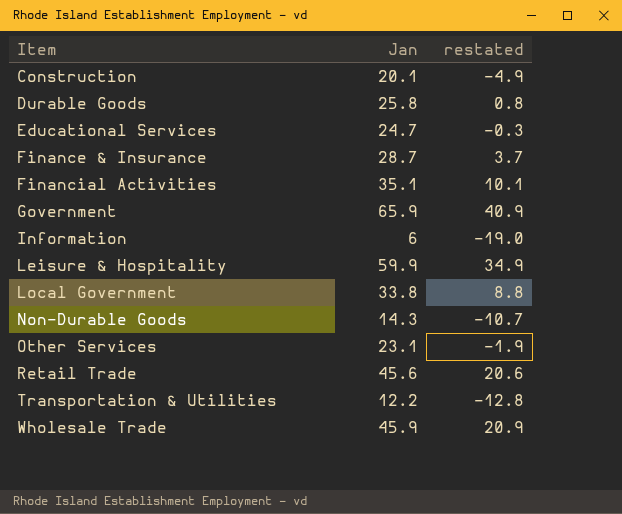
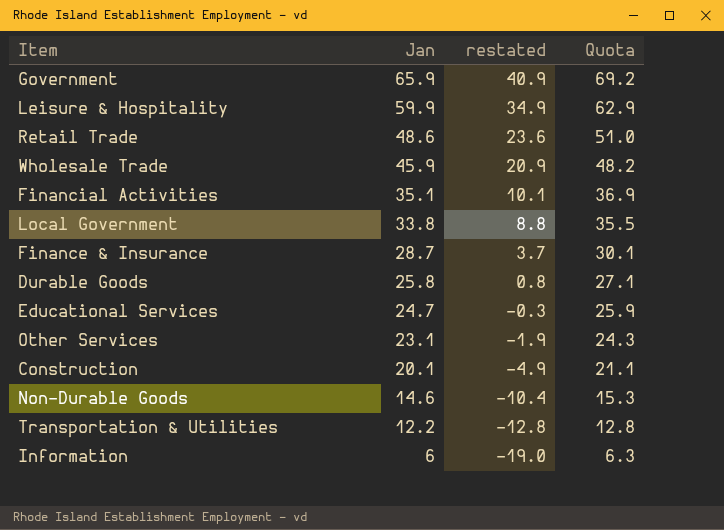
row order: Item ascending -> Jan descending
column Quota | formula: none -> [Jan] * 1.05
Retail Trade | Jan: 45.6 -> 48.6
Retail Trade | restated: 20.6 -> 23.6
Non-Durable Goods | Jan: 14.3 -> 14.6
Non-Durable Goods | restated: -10.7 -> -10.4

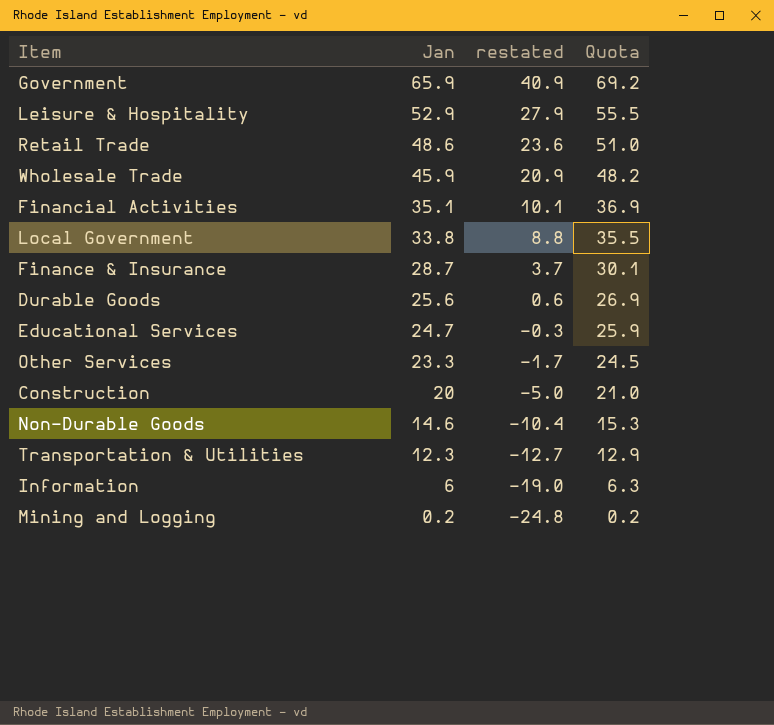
Leisure & Hospitality | Jan: 59.9 -> 52.9
Leisure & Hospitality | restated: 34.9 -> 27.9
Leisure & Hospitality | Quota: 62.9 -> 55.5
Durable Goods | Jan: 25.8 -> 25.6
Durable Goods | restated: 0.8 -> 0.6
Durable Goods | Quota: 27.1 -> 26.9
Other Services | Jan: 23.1 -> 23.3
Other Services | restated: -1.9 -> -1.7
Other Services | Quota: 24.3 -> 24.5
Construction | Jan: 20.1 -> 20
Construction | restated: -4.9 -> -5.0
Construction | Quota: 21.1 -> 21.0
Transportation & Utilities | Jan: 12.2 -> 12.3
Transportation & Utilities | restated: -12.8 -> -12.7
Transportation & Utilities | Quota: 12.8 -> 12.9
row Mining and Logging: none -> 0.2 | -24.8 | 0.2

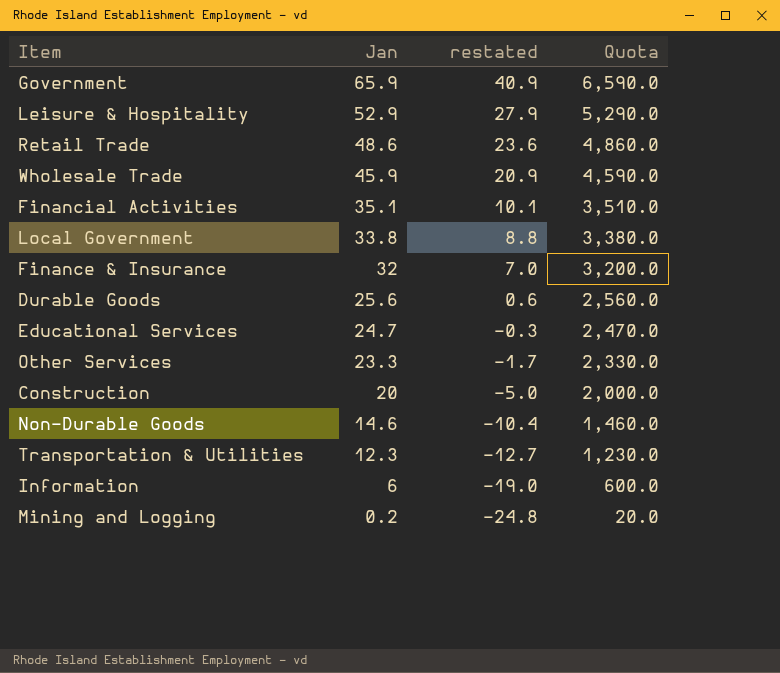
column Quota | formula: [Jan] * 1.05 -> [Jan] * 100
Finance & Insurance | Jan: 28.7 -> 32
Finance & Insurance | restated: 3.7 -> 7.0

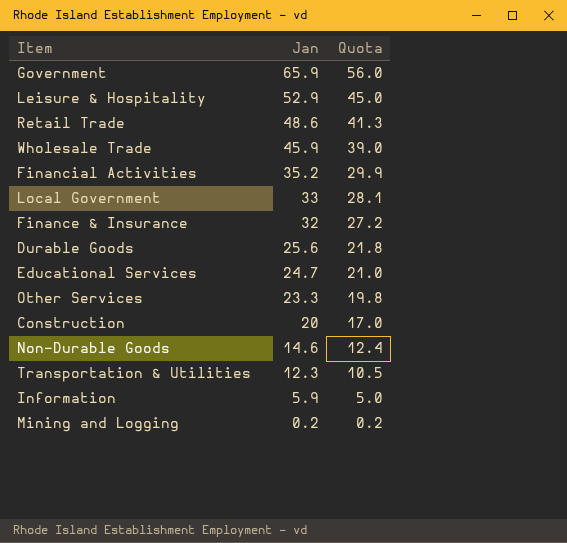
column restated | formula: [Jan] - 25 -> none
column Quota | formula: [Jan] * 100 -> [Jan] * 0.85
Financial Activities | Jan: 35.1 -> 35.2
Local Government | Jan: 33.8 -> 33
Information | Jan: 6 -> 5.9

